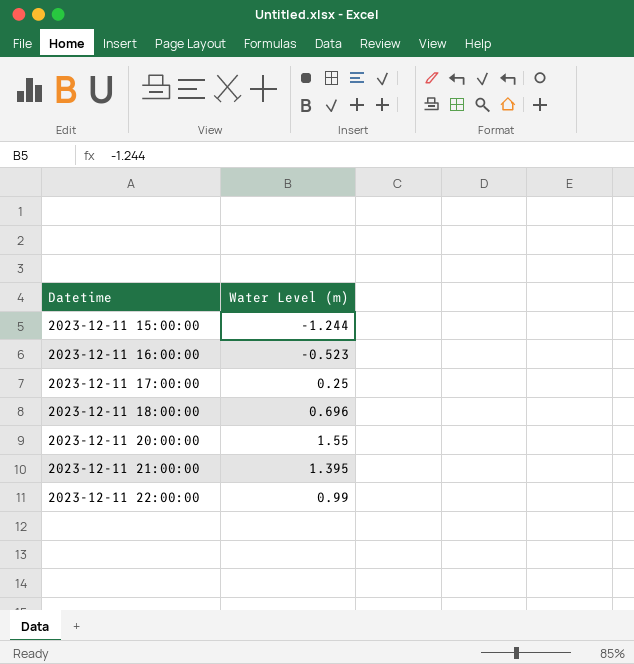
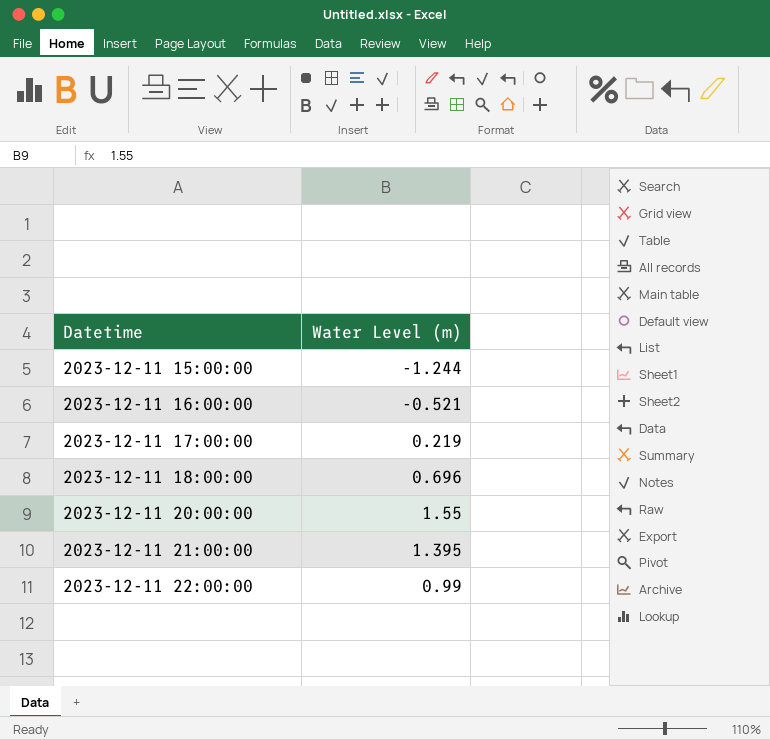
2023-12-11 16:00:00 | Water Level (m): -0.523 -> -0.521
2023-12-11 17:00:00 | Water Level (m): 0.25 -> 0.219

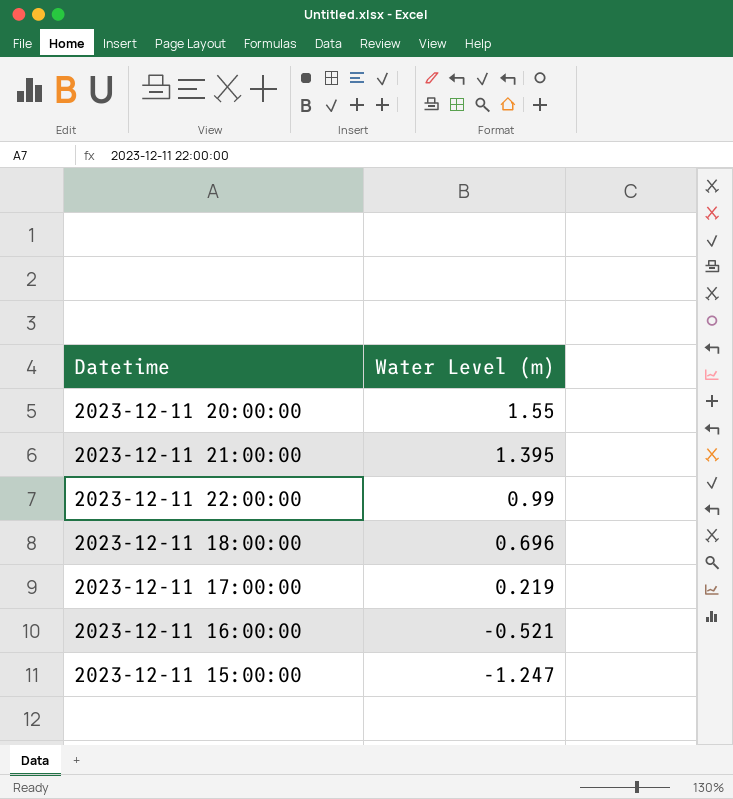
row order: Datetime ascending -> Water Level (m) descending
2023-12-11 15:00:00 | Water Level (m): -1.244 -> -1.247

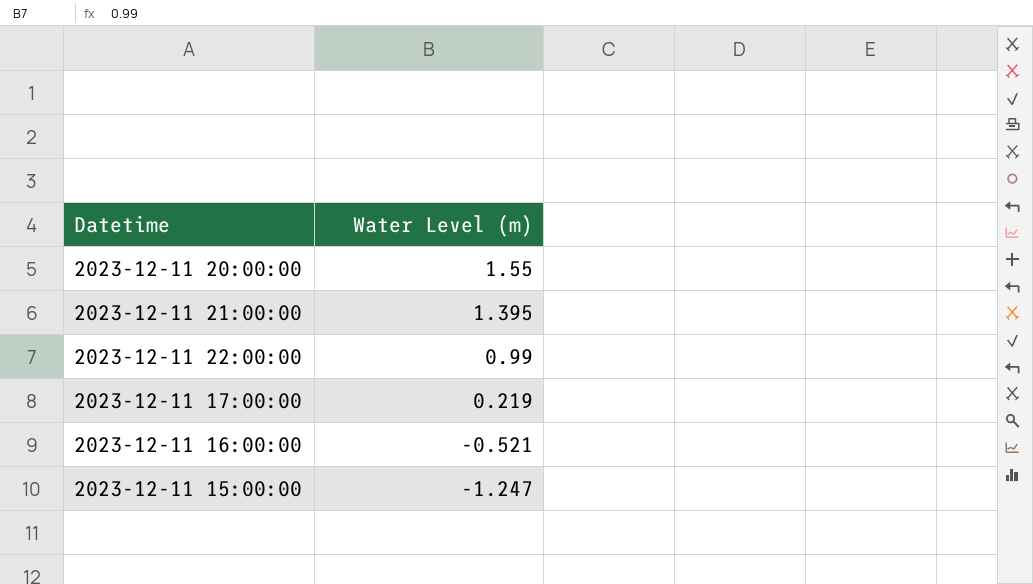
row 2023-12-11 18:00:00: 0.696 -> none

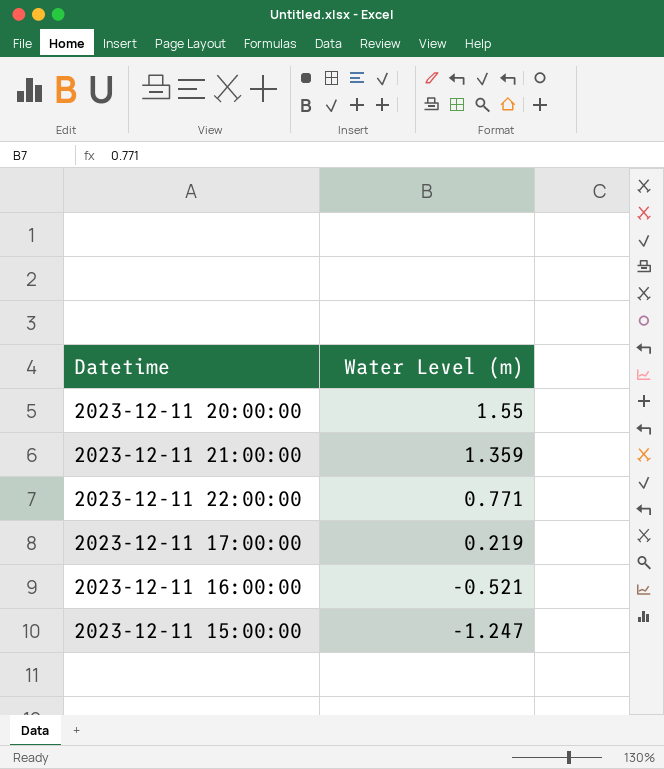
2023-12-11 21:00:00 | Water Level (m): 1.395 -> 1.359
2023-12-11 22:00:00 | Water Level (m): 0.99 -> 0.771

